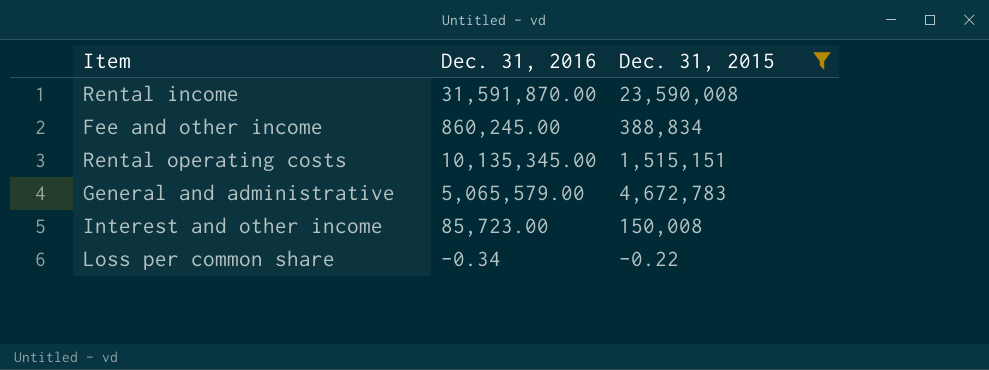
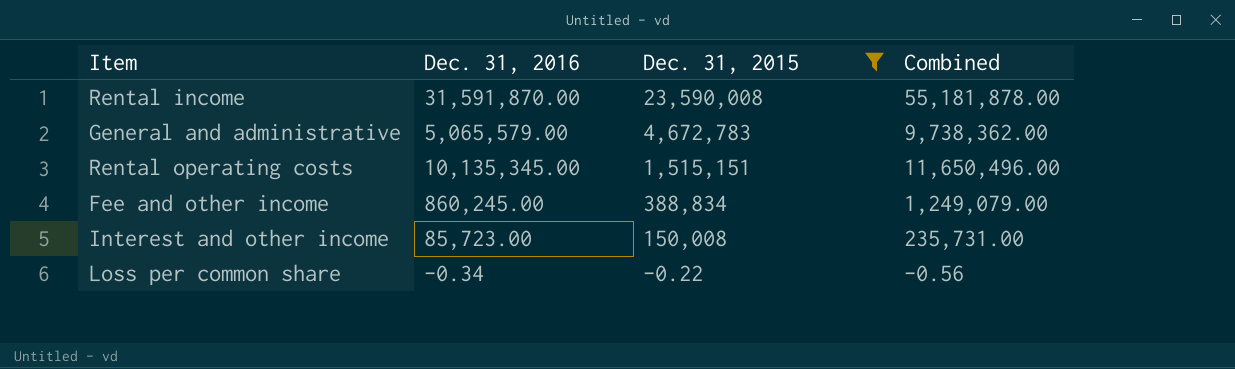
row order: none -> Dec. 31, 2015 descending
column Combined | formula: none -> [Dec. 31, 2016] + [Dec. 31, 2015]

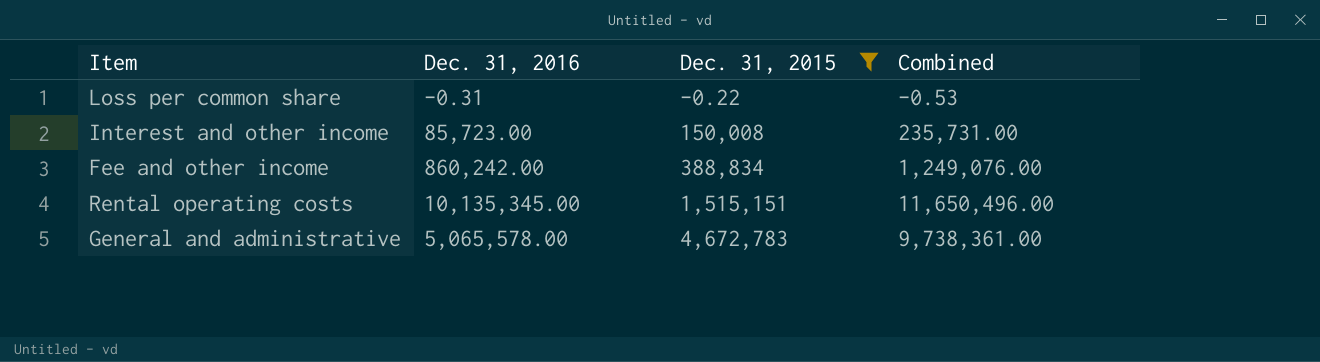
row order: Dec. 31, 2015 descending -> Dec. 31, 2015 ascending
row Rental income: 31,591,870.00 | 23,590,008 | 55,181,878.00 -> none
Loss per common share | Dec. 31, 2016: -0.34 -> -0.31
Loss per common share | Combined: -0.56 -> -0.53
Fee and other income | Dec. 31, 2016: 860,245.00 -> 860,242.00
Fee and other income | Combined: 1,249,079.00 -> 1,249,076.00
General and administrative | Dec. 31, 2016: 5,065,579.00 -> 5,065,578.00
General and administrative | Combined: 9,738,362.00 -> 9,738,361.00

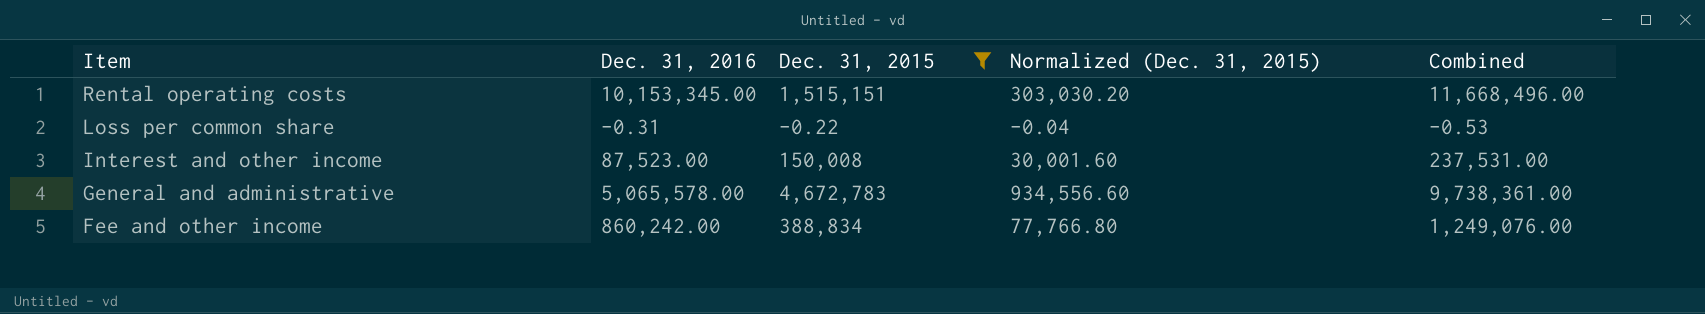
row order: Dec. 31, 2015 ascending -> Item descending
column Normalized (Dec. 31, 2015) | formula: none -> [Dec. 31, 2015] * 0.2
Rental operating costs | Dec. 31, 2016: 10,135,345.00 -> 10,153,345.00
Rental operating costs | Combined: 11,650,496.00 -> 11,668,496.00
Interest and other income | Dec. 31, 2016: 85,723.00 -> 87,523.00
Interest and other income | Combined: 235,731.00 -> 237,531.00

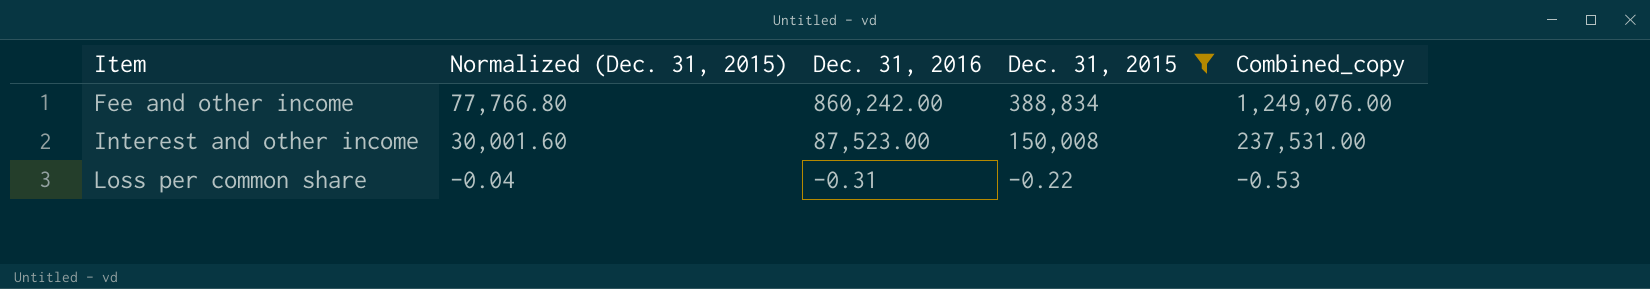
row order: Item descending -> Item ascending
column Normalized (Dec. 31, 2015) | position: 4 -> 2
column name: Combined -> Combined_copy
row Rental operating costs: 10,153,345.00 | 1,515,151 | 303,030.20 | 11,668,496.00 -> none
row General and administrative: 5,065,578.00 | 4,672,783 | 934,556.60 | 9,738,361.00 -> none

